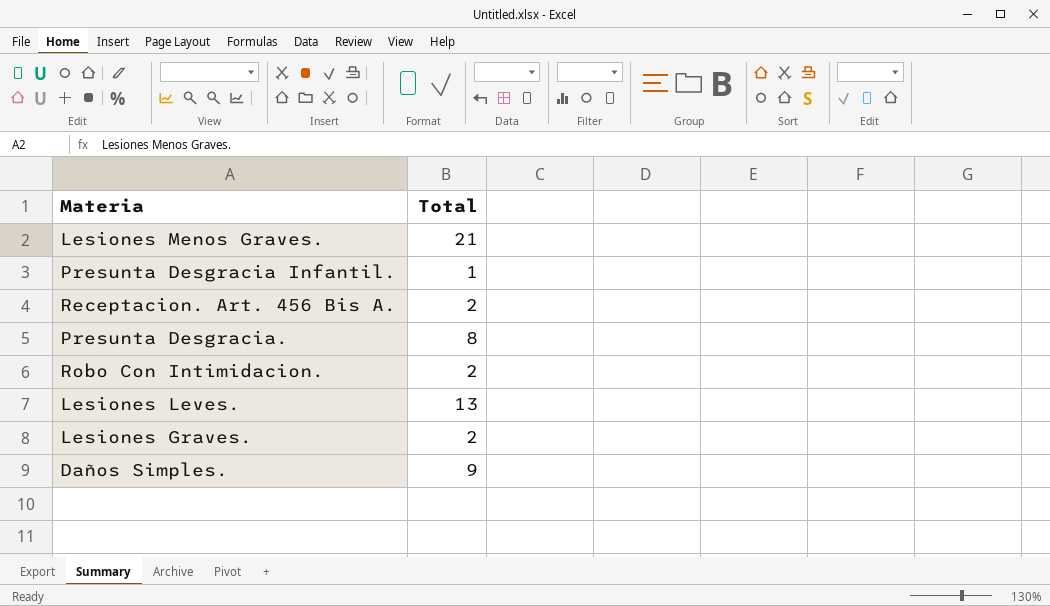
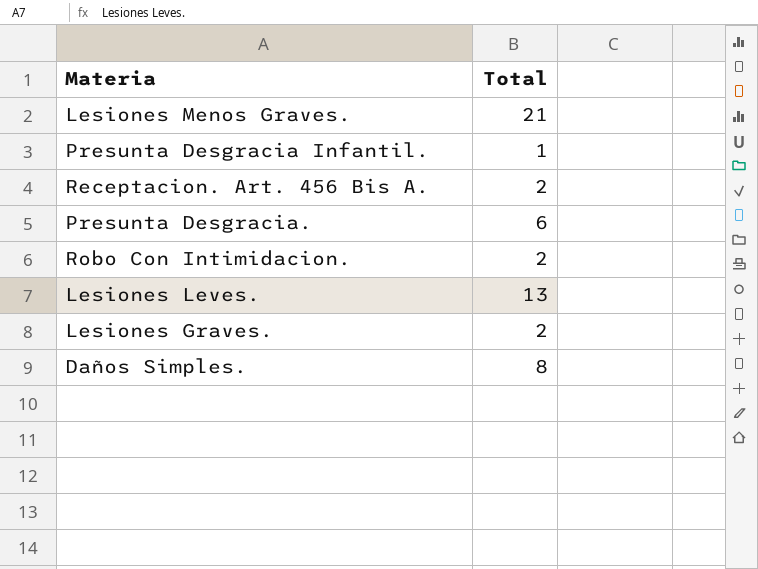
Presunta Desgracia. | Total: 8 -> 6
Daños Simples. | Total: 9 -> 8

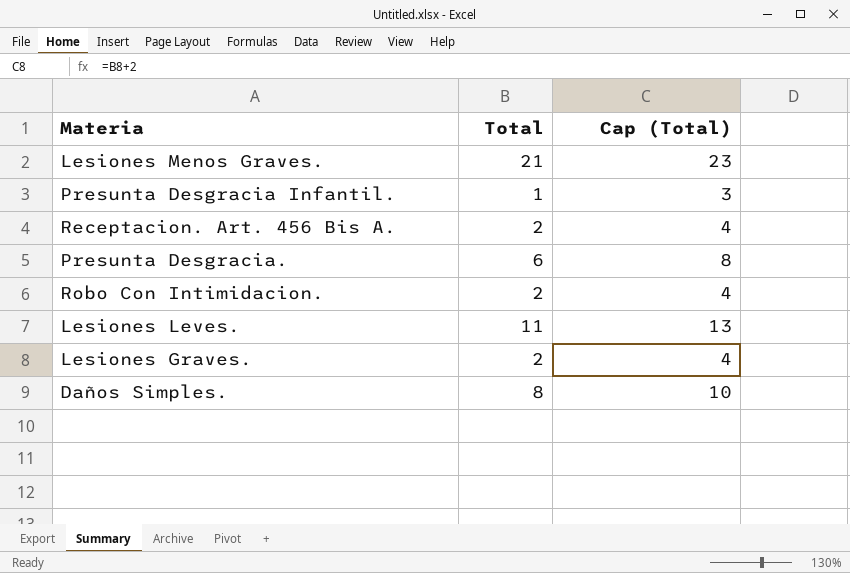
column Cap (Total) | formula: none -> [Total] + 2
Lesiones Leves. | Total: 13 -> 11

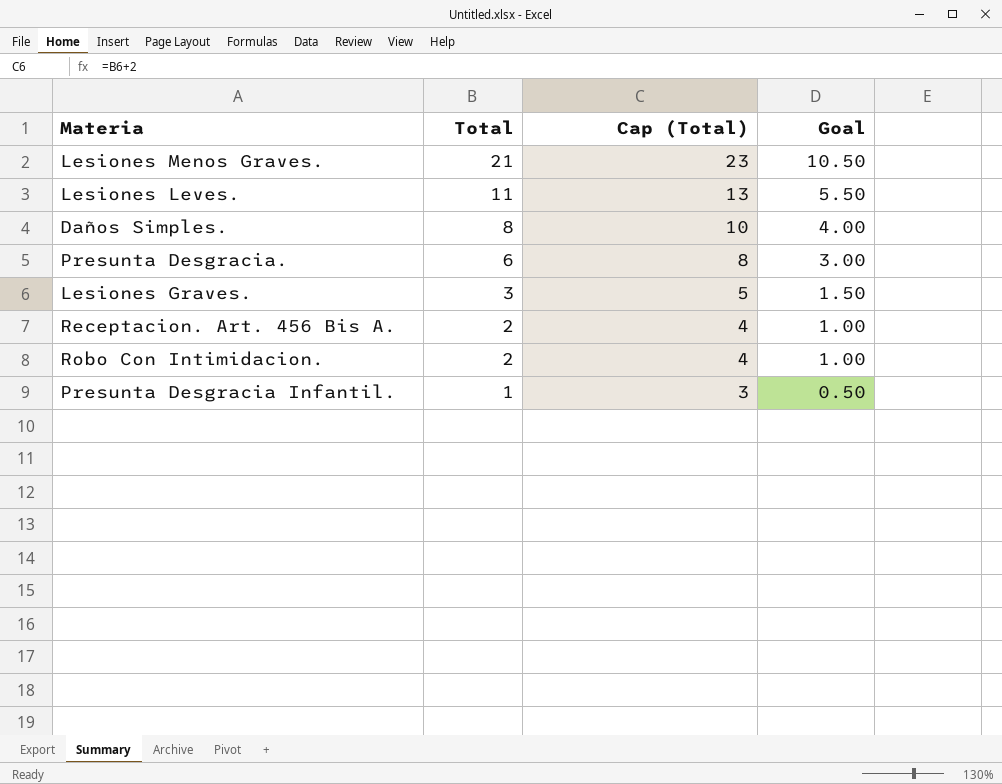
row order: none -> Total descending
column Goal | formula: none -> [Total] * 0.5
Lesiones Graves. | Total: 2 -> 3
Lesiones Graves. | Cap (Total): 4 -> 5

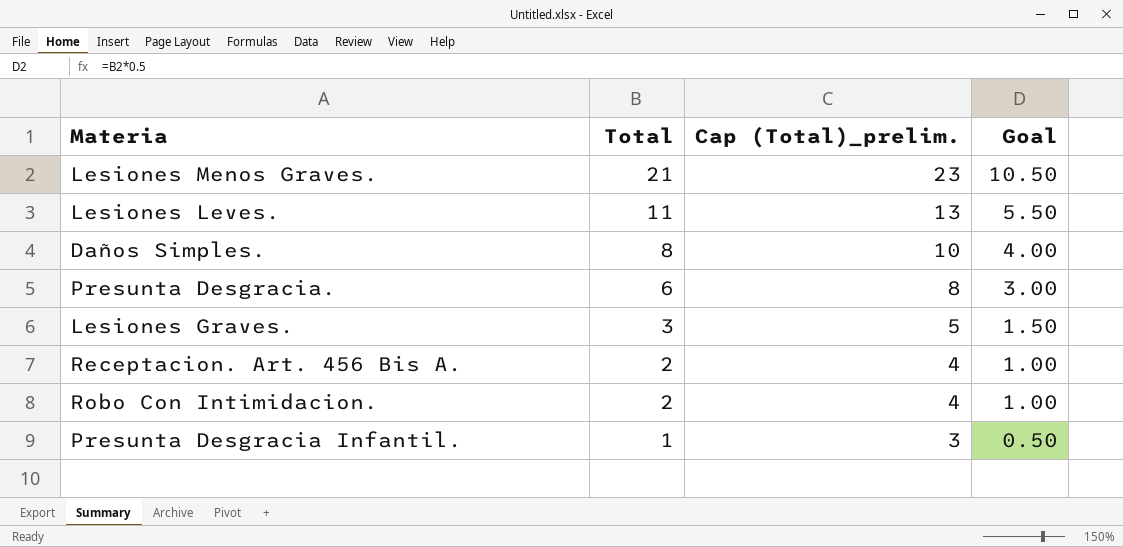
column name: Cap (Total) -> Cap (Total)_prelim.

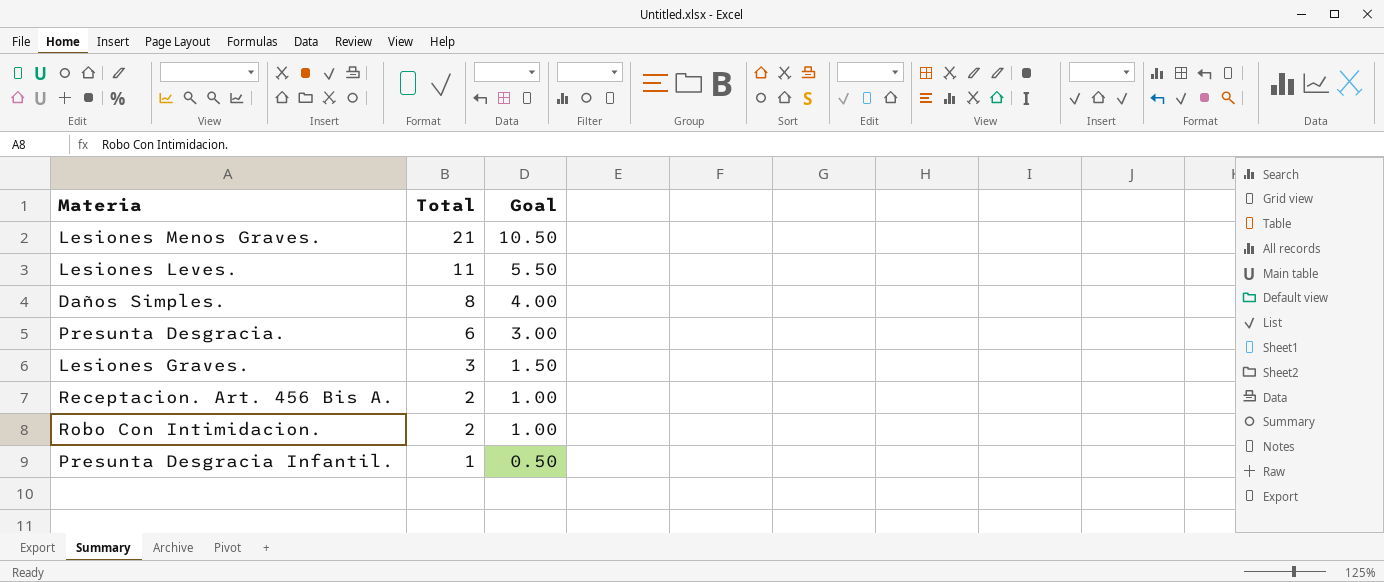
column Cap (Total)_prelim. | formula: [Total] + 2 -> none

